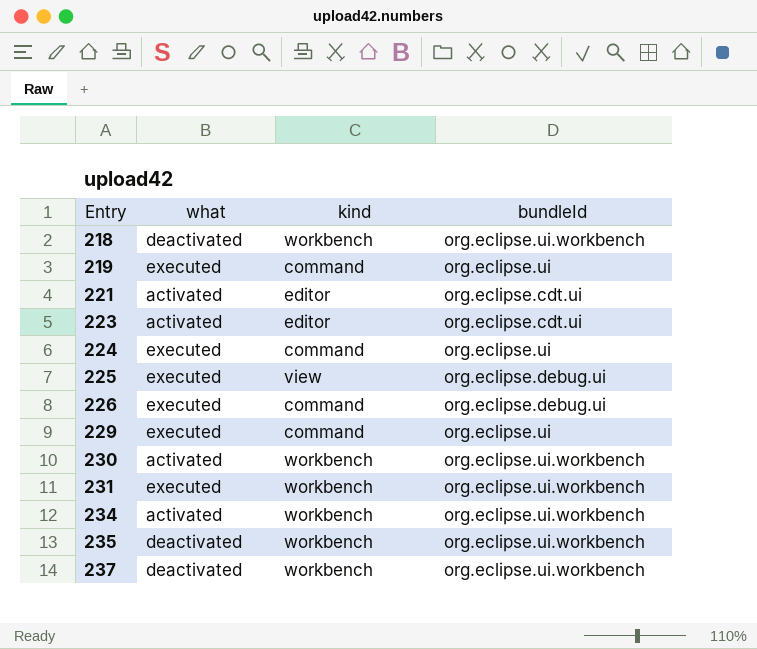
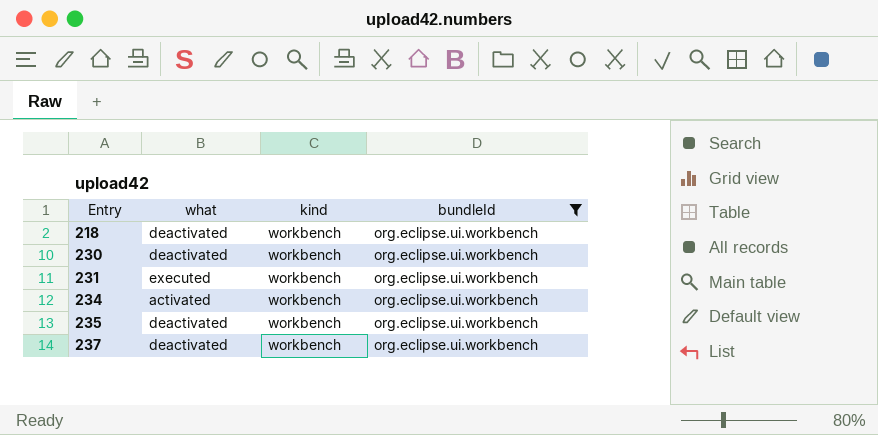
filter: none -> bundleId = org.eclipse.ui.workbench
230 | what: activated -> deactivated

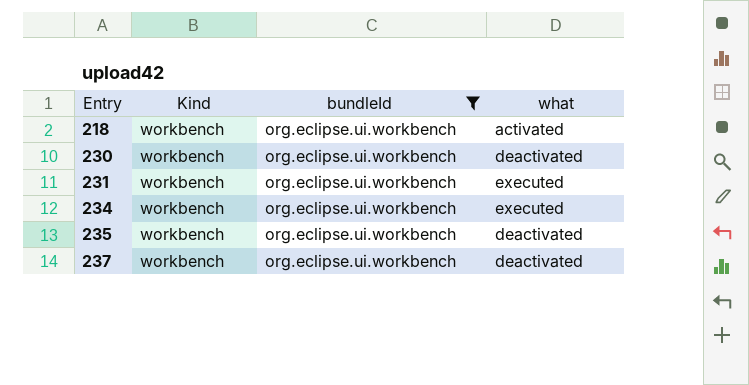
column name: kind -> Kind
column what | position: 2 -> 4
218 | what: deactivated -> activated
234 | what: activated -> executed

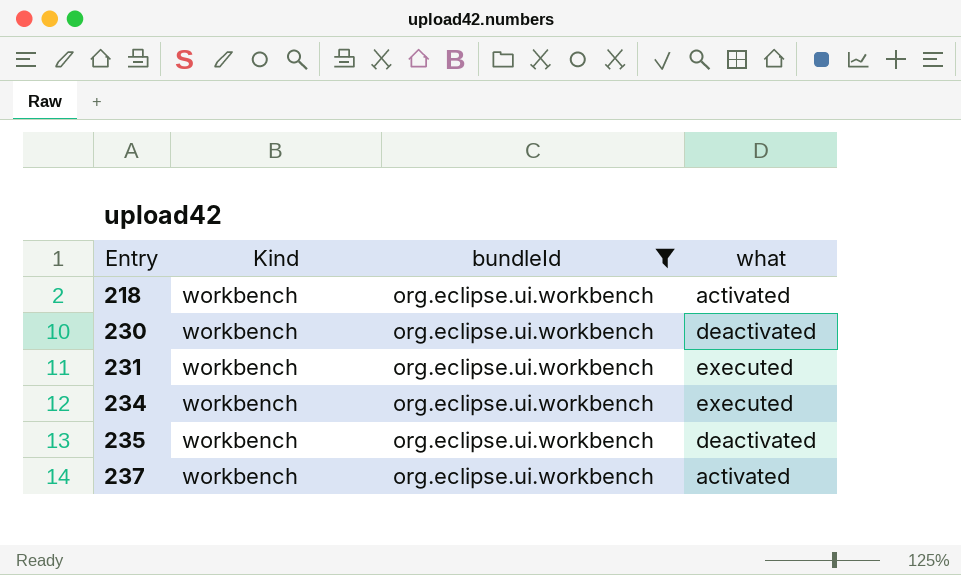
237 | what: deactivated -> activated

